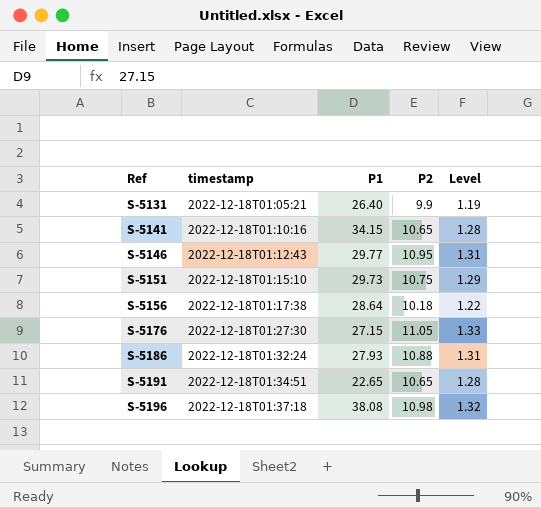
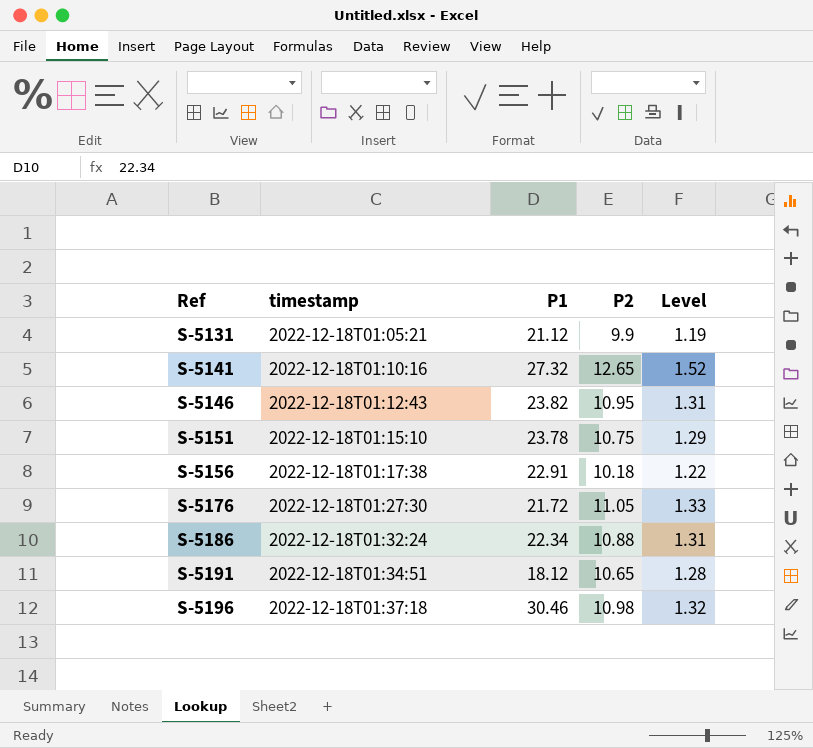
S-5131 | P1: 26.40 -> 21.12
S-5141 | P1: 34.15 -> 27.32
S-5141 | P2: 10.65 -> 12.65
S-5141 | Level: 1.28 -> 1.52
S-5146 | P1: 29.77 -> 23.82
S-5151 | P1: 29.73 -> 23.78
S-5156 | P1: 28.64 -> 22.91
S-5176 | P1: 27.15 -> 21.72
S-5186 | P1: 27.93 -> 22.34
S-5191 | P1: 22.65 -> 18.12
S-5196 | P1: 38.08 -> 30.46

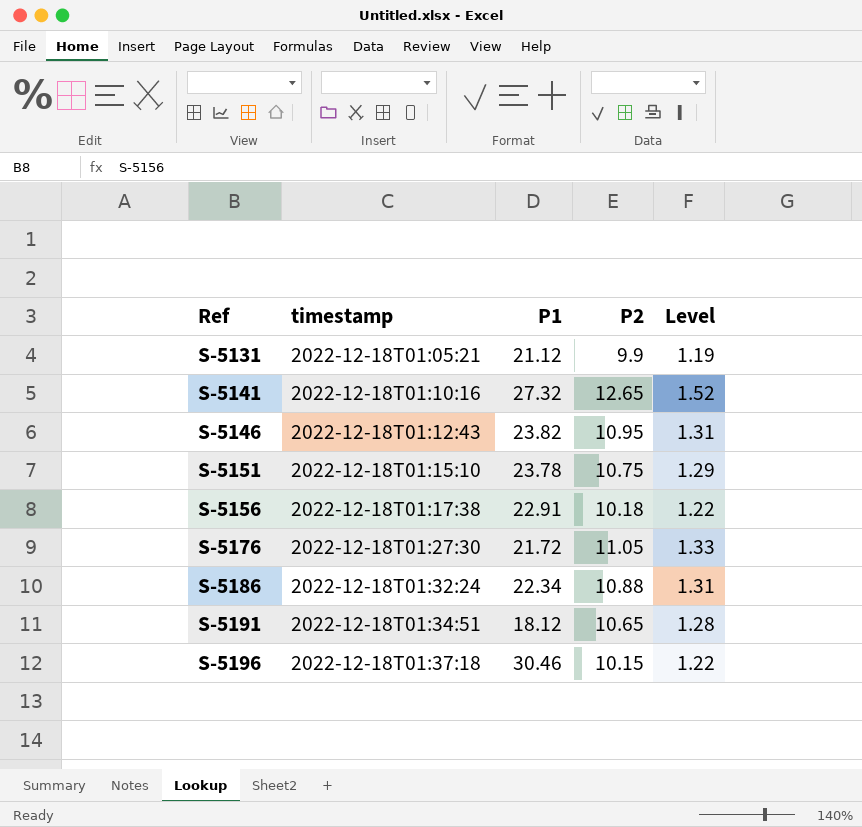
S-5196 | P2: 10.98 -> 10.15
S-5196 | Level: 1.32 -> 1.22

